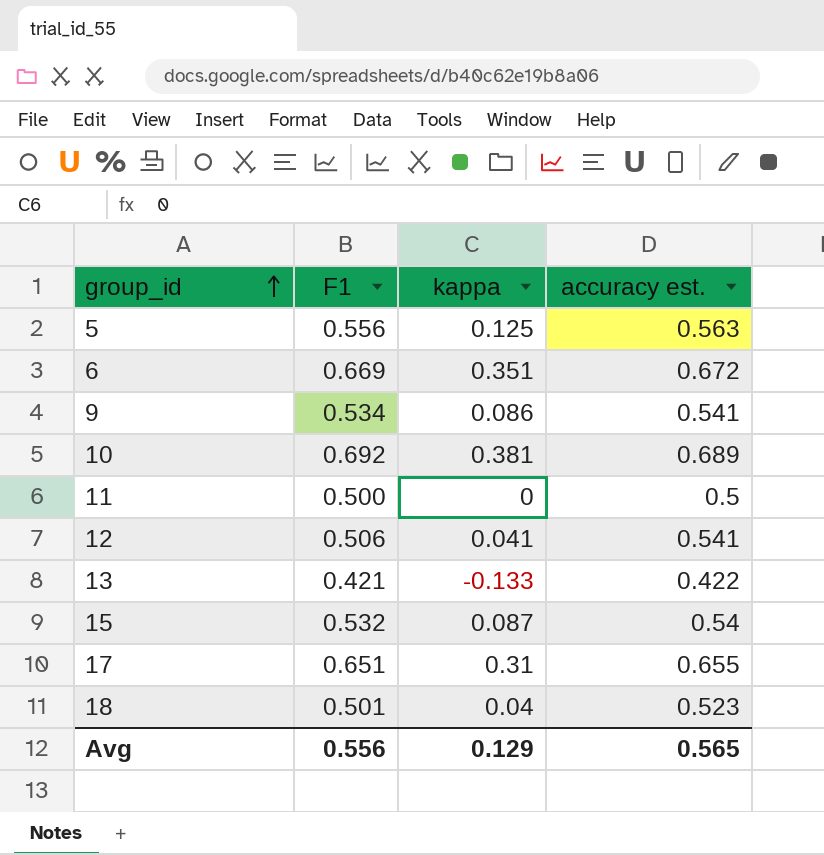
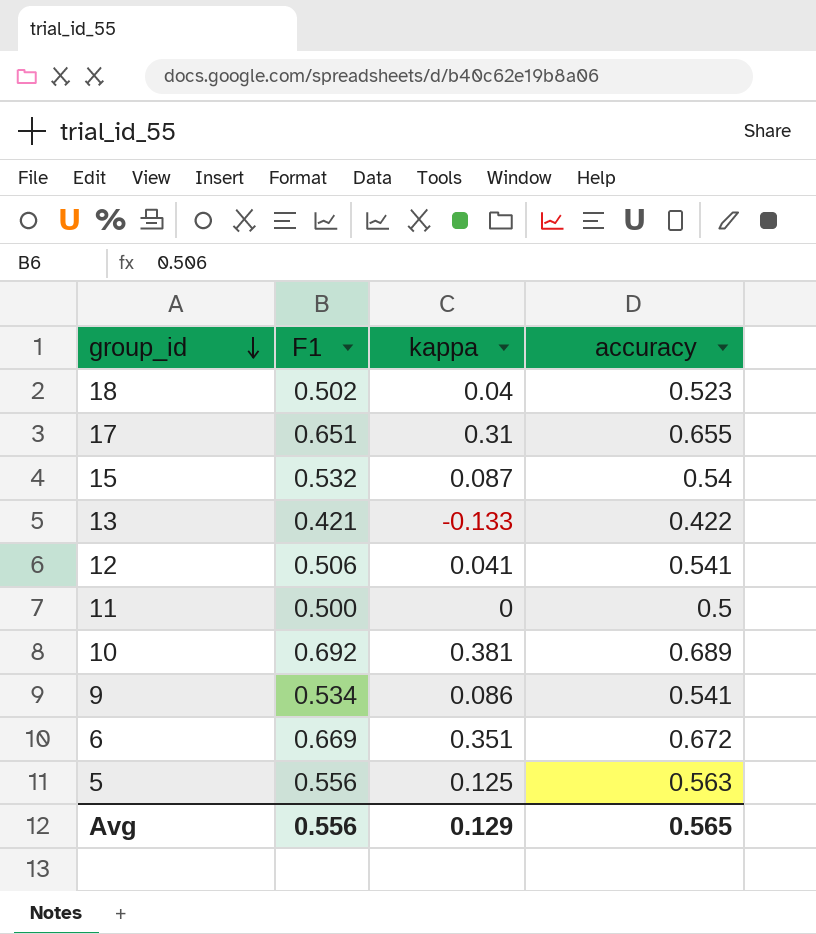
row order: group_id ascending -> group_id descending
column name: accuracy est. -> accuracy
18 | F1: 0.501 -> 0.502

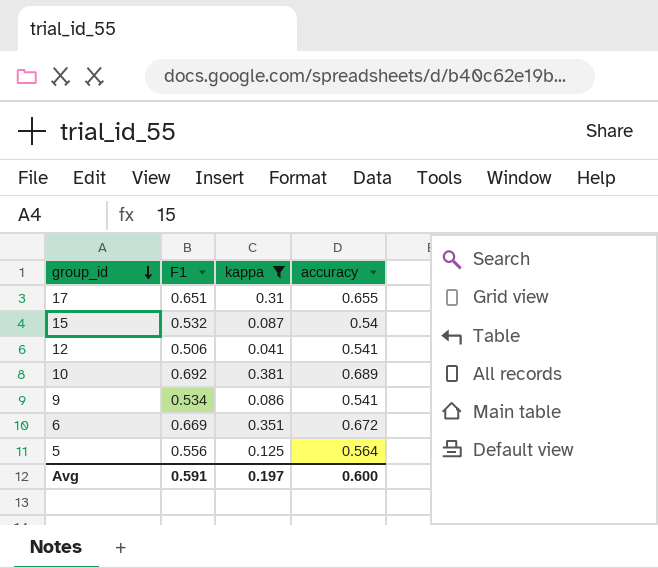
filter: none -> kappa >= 0.041
5 | accuracy: 0.563 -> 0.564
Avg | F1: 0.556 -> 0.591
Avg | kappa: 0.129 -> 0.197
Avg | accuracy: 0.565 -> 0.600

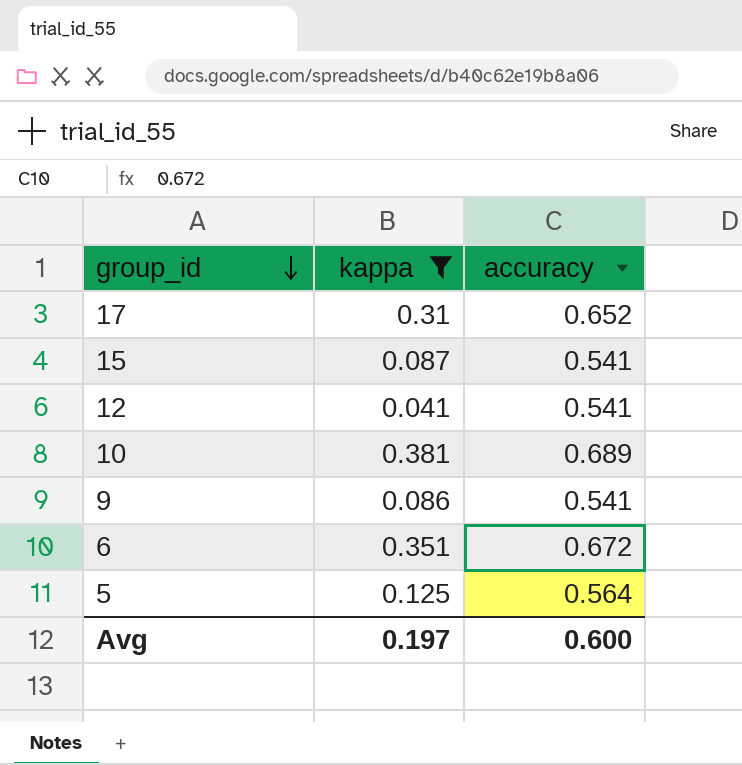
column F1 | position: 2 -> none
17 | accuracy: 0.655 -> 0.652
15 | accuracy: 0.54 -> 0.541

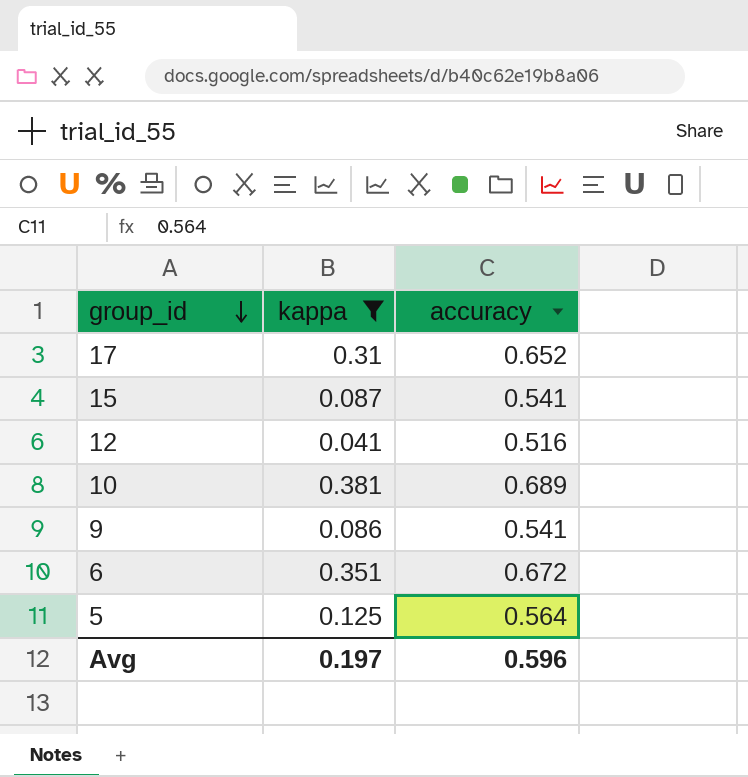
12 | accuracy: 0.541 -> 0.516
Avg | accuracy: 0.600 -> 0.596

